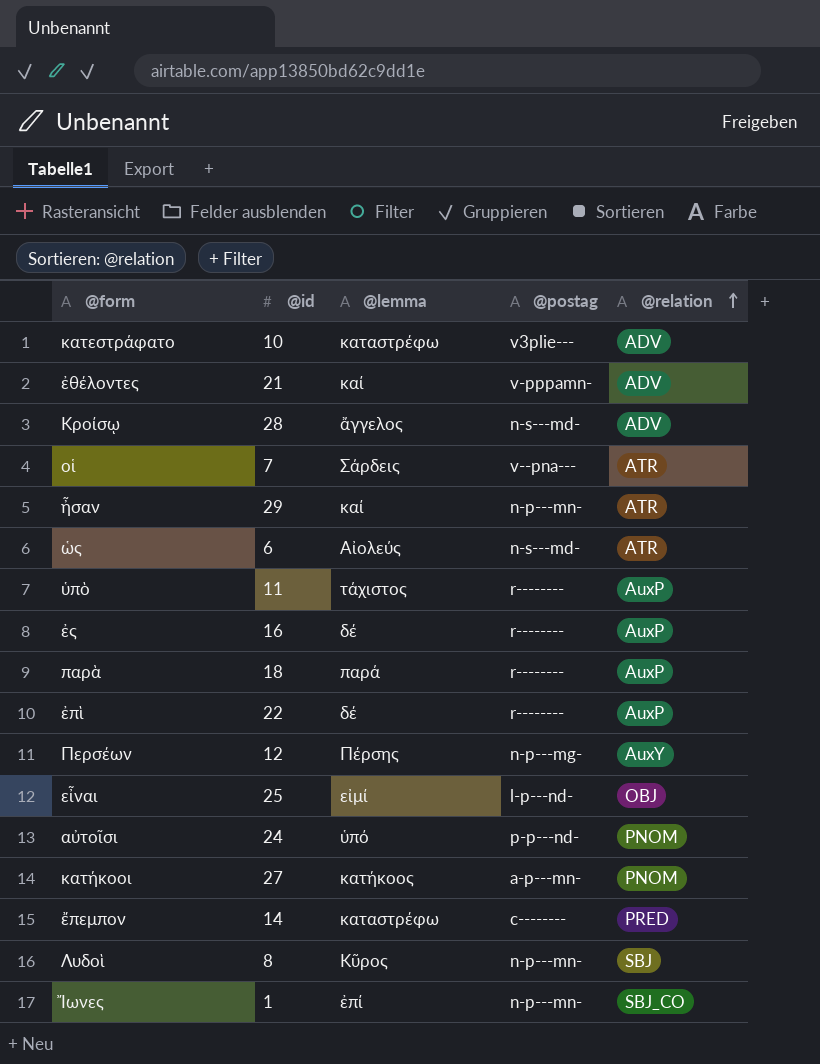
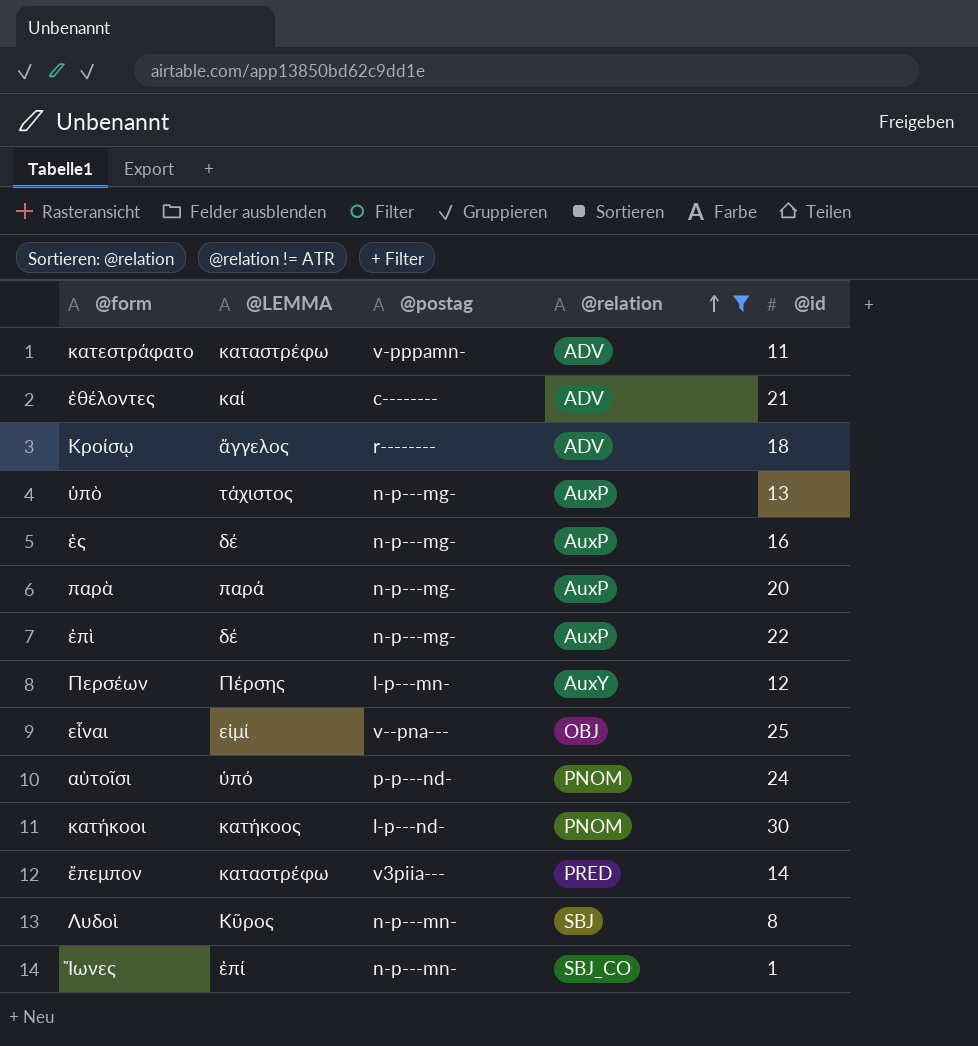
filter: none -> @relation != ATR
column name: @lemma -> @LEMMA
column @id | position: 2 -> 5
κατεστράφατο | @postag: v3plie--- -> v-pppamn-
κατεστράφατο | @id: 10 -> 11
ἐθέλοντες | @postag: v-pppamn- -> c--------
Κροίσῳ | @postag: n-s---md- -> r--------
Κροίσῳ | @id: 28 -> 18
ὑπὸ | @postag: r-------- -> n-p---mg-
ὑπὸ | @id: 11 -> 13
ἐς | @postag: r-------- -> n-p---mg-
παρὰ | @postag: r-------- -> n-p---mg-
παρὰ | @id: 18 -> 20
ἐπὶ | @postag: r-------- -> n-p---mg-
Περσέων | @postag: n-p---mg- -> l-p---mn-
εἶναι | @postag: l-p---nd- -> v--pna---
κατήκοοι | @postag: a-p---mn- -> l-p---nd-
κατήκοοι | @id: 27 -> 30
ἔπεμπον | @postag: c-------- -> v3piia---

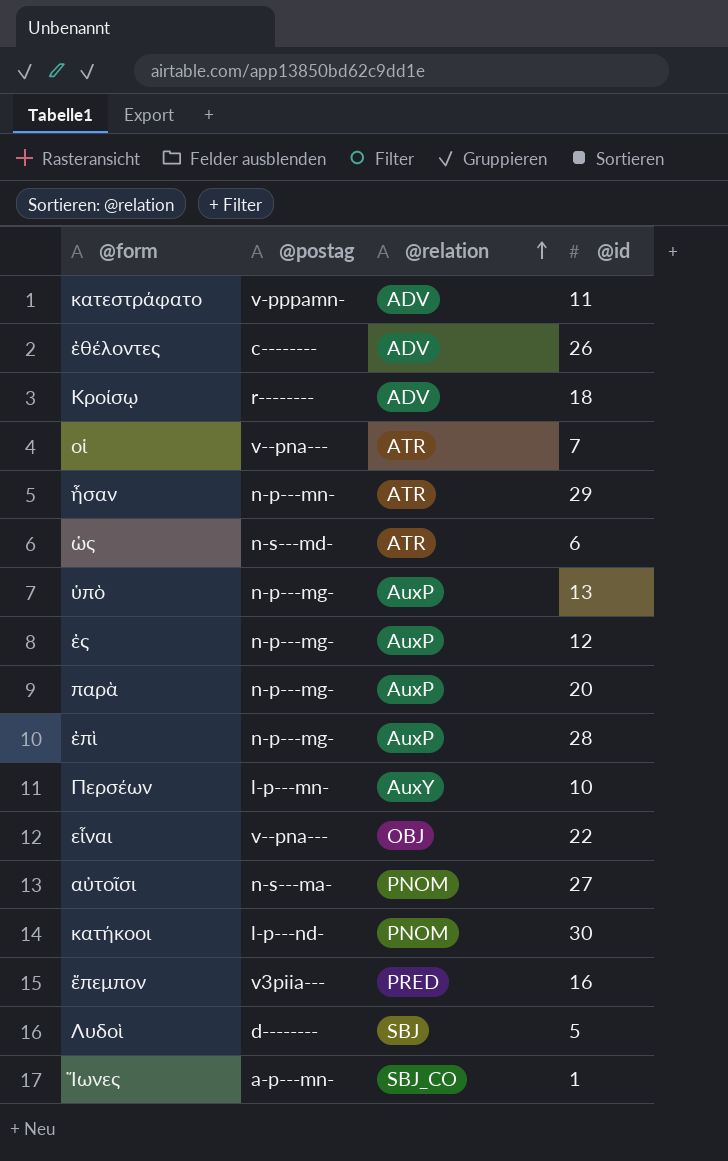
filter: @relation != ATR -> none
column @LEMMA | position: 2 -> none
ἐθέλοντες | @id: 21 -> 26
ἐς | @id: 16 -> 12
ἐπὶ | @id: 22 -> 28
Περσέων | @id: 12 -> 10
εἶναι | @id: 25 -> 22
αὐτοῖσι | @postag: p-p---nd- -> n-s---ma-
αὐτοῖσι | @id: 24 -> 27
ἔπεμπον | @id: 14 -> 16
Λυδοὶ | @postag: n-p---mn- -> d--------
Λυδοὶ | @id: 8 -> 5
Ἴωνες | @postag: n-p---mn- -> a-p---mn-

